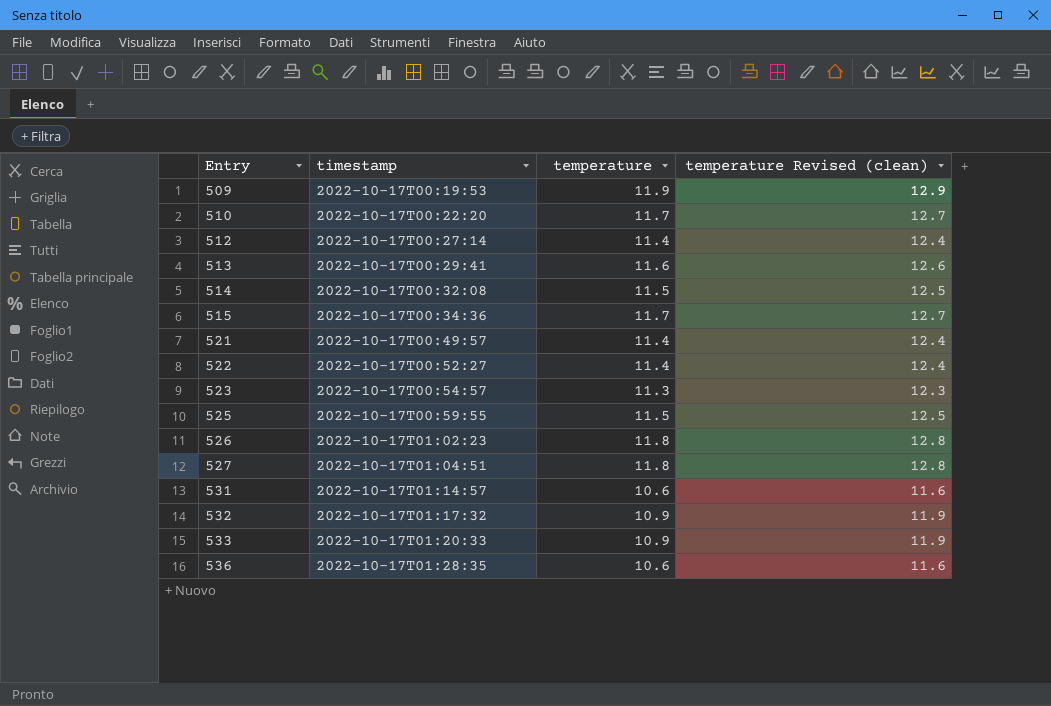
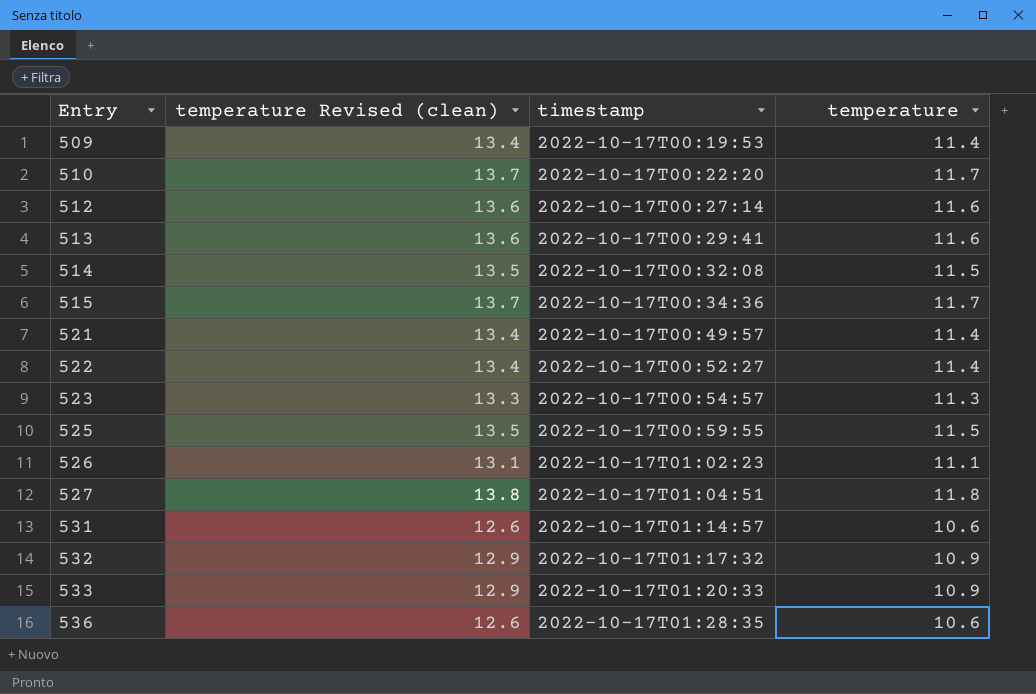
column temperature Revised (clean) | formula: [temperature] + 1 -> [temperature] + 2
column temperature Revised (clean) | position: 4 -> 2
509 | temperature: 11.9 -> 11.4
512 | temperature: 11.4 -> 11.6
526 | temperature: 11.8 -> 11.1

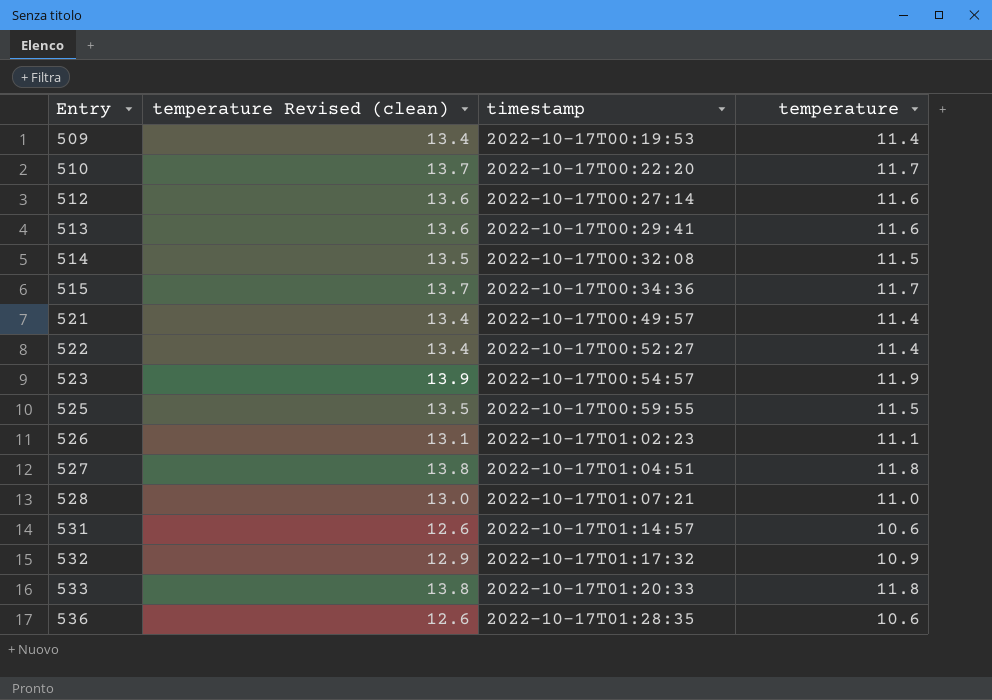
523 | temperature Revised (clean): 13.3 -> 13.9
523 | temperature: 11.3 -> 11.9
row 528: none -> 13.0 | 2022-10-17T01:07:21 | 11.0
533 | temperature Revised (clean): 12.9 -> 13.8
533 | temperature: 10.9 -> 11.8

